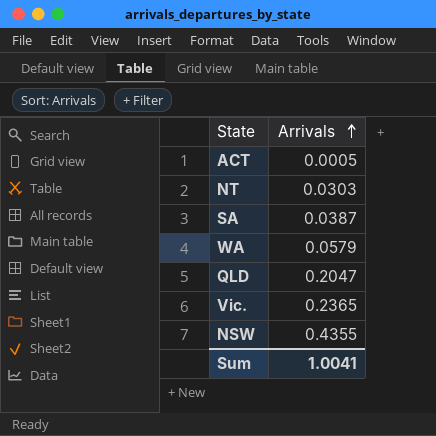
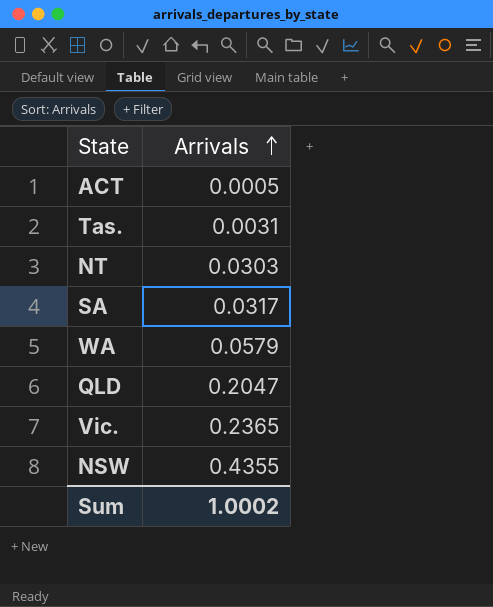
row Tas.: none -> 0.0031
SA | Arrivals: 0.0387 -> 0.0317
Sum | Arrivals: 1.0041 -> 1.0002

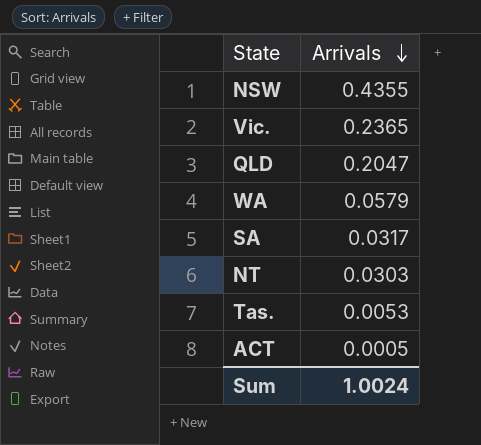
row order: Arrivals ascending -> Arrivals descending
Tas. | Arrivals: 0.0031 -> 0.0053
Sum | Arrivals: 1.0002 -> 1.0024

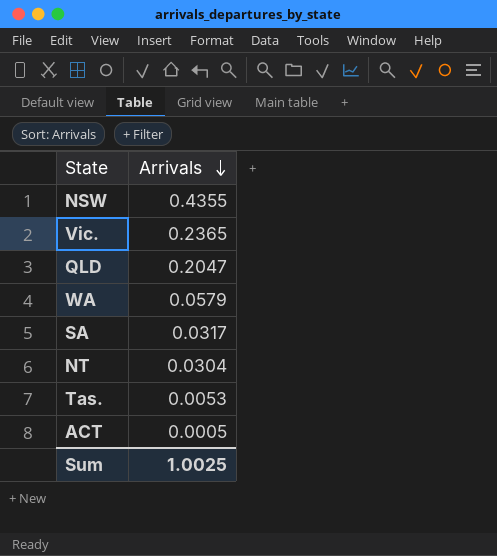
NT | Arrivals: 0.0303 -> 0.0304
Sum | Arrivals: 1.0024 -> 1.0025

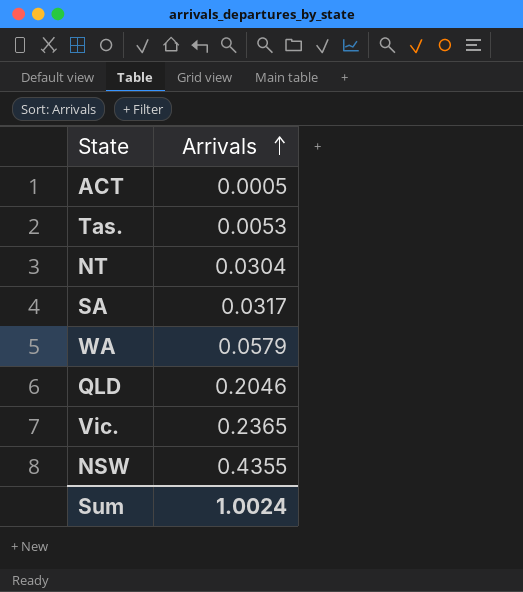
row order: Arrivals descending -> Arrivals ascending
QLD | Arrivals: 0.2047 -> 0.2046
Sum | Arrivals: 1.0025 -> 1.0024

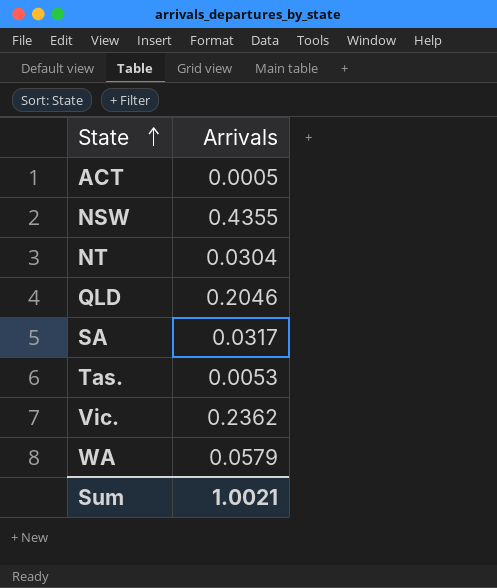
row order: Arrivals ascending -> State ascending
Vic. | Arrivals: 0.2365 -> 0.2362
Sum | Arrivals: 1.0024 -> 1.0021

